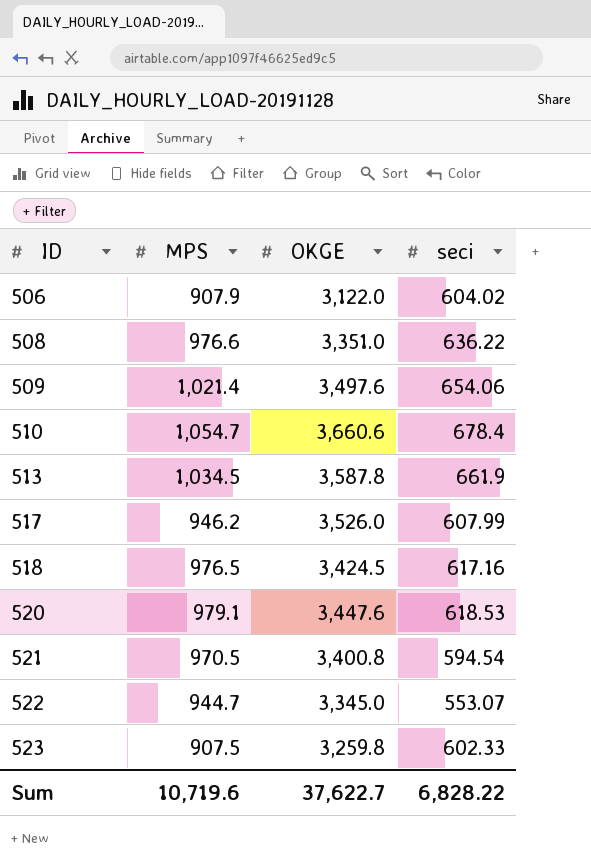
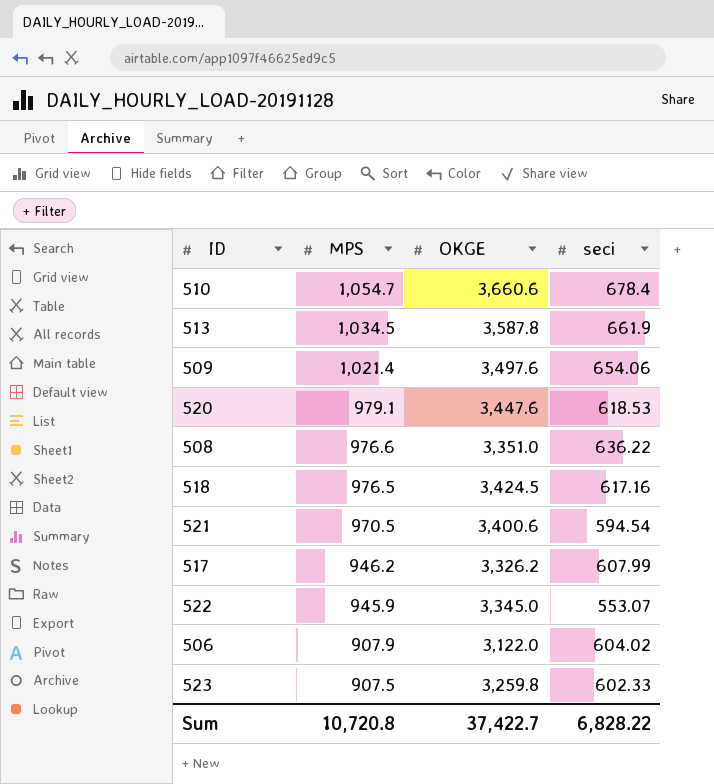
row order: ID ascending -> MPS descending
521 | OKGE: 3,400.8 -> 3,400.6
517 | OKGE: 3,526.0 -> 3,326.2
522 | MPS: 944.7 -> 945.9
Sum | MPS: 10,719.6 -> 10,720.8
Sum | OKGE: 37,622.7 -> 37,422.7

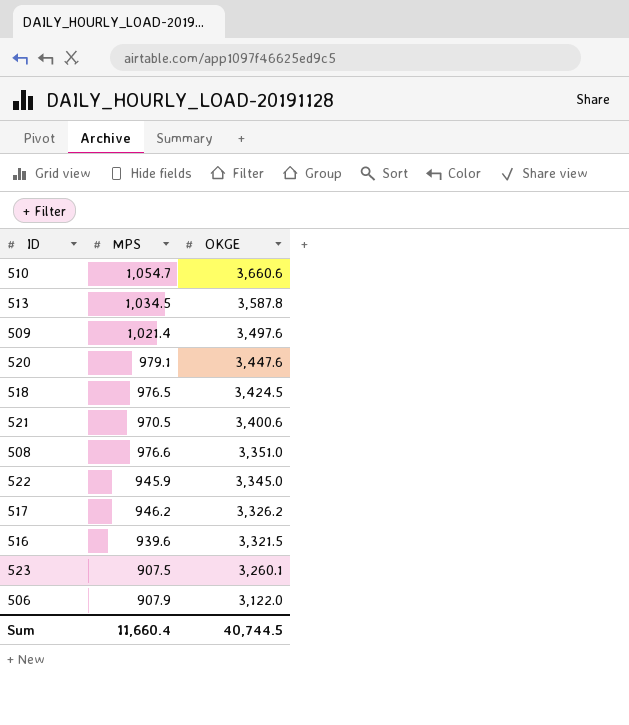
row order: MPS descending -> OKGE descending
column seci | position: 4 -> none
row 516: none -> 939.6 | 3,321.5
523 | OKGE: 3,259.8 -> 3,260.1
Sum | MPS: 10,720.8 -> 11,660.4
Sum | OKGE: 37,422.7 -> 40,744.5

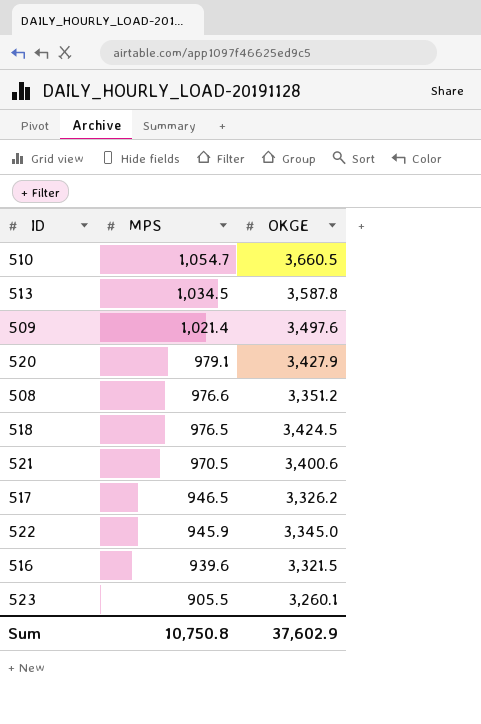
row order: OKGE descending -> MPS descending
row 506: 907.9 | 3,122.0 -> none
510 | OKGE: 3,660.6 -> 3,660.5
520 | OKGE: 3,447.6 -> 3,427.9
508 | OKGE: 3,351.0 -> 3,351.2
517 | MPS: 946.2 -> 946.5
523 | MPS: 907.5 -> 905.5
Sum | MPS: 11,660.4 -> 10,750.8
Sum | OKGE: 40,744.5 -> 37,602.9

